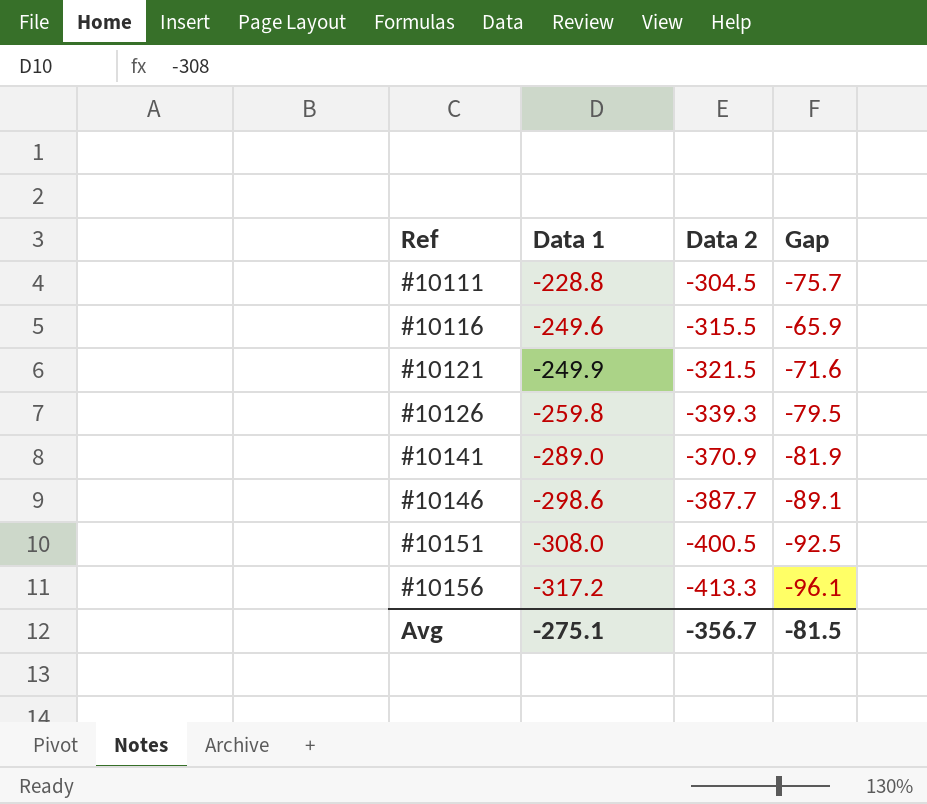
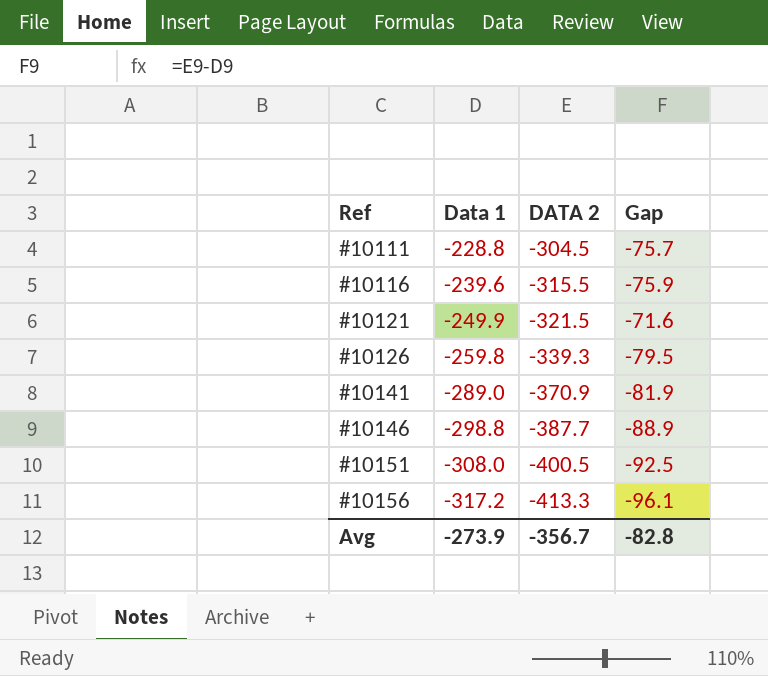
column name: Data 2 -> DATA 2
#10116 | Data 1: -249.6 -> -239.6
#10116 | Gap: -65.9 -> -75.9
#10146 | Data 1: -298.6 -> -298.8
#10146 | Gap: -89.1 -> -88.9
Avg | Data 1: -275.1 -> -273.9
Avg | Gap: -81.5 -> -82.8

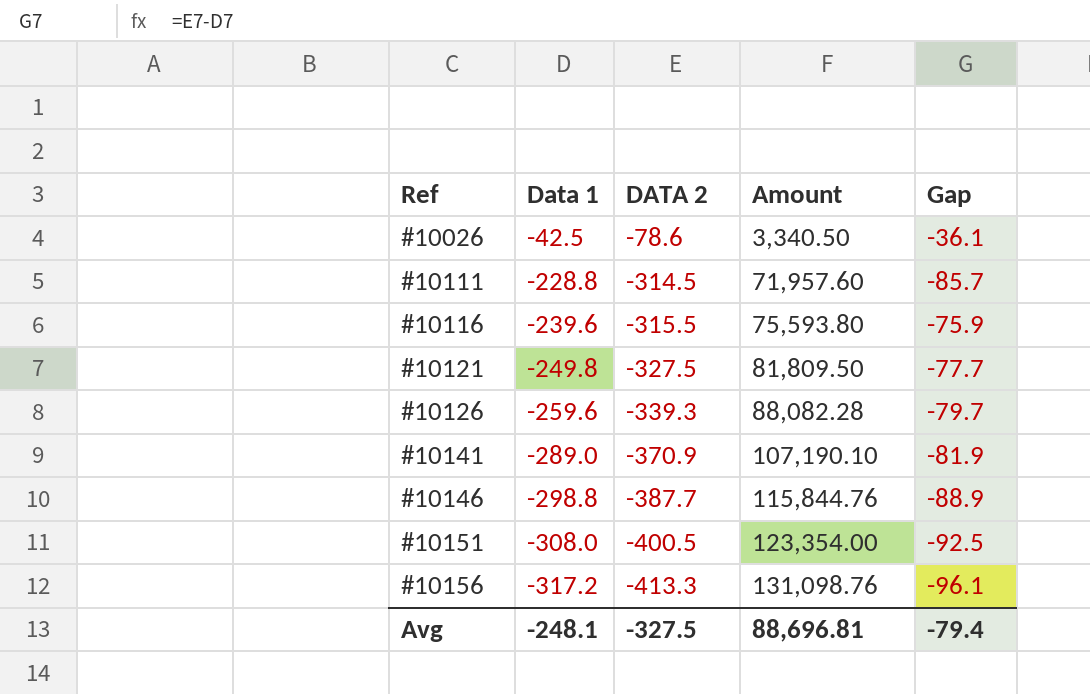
column Amount | formula: none -> [Data 1] * [DATA 2]
row #10026: none -> -42.5 | -78.6 | 3,340.50 | -36.1
#10111 | DATA 2: -304.5 -> -314.5
#10111 | Gap: -75.7 -> -85.7
#10121 | Data 1: -249.9 -> -249.8
#10121 | DATA 2: -321.5 -> -327.5
#10121 | Gap: -71.6 -> -77.7
#10126 | Data 1: -259.8 -> -259.6
#10126 | Gap: -79.5 -> -79.7
Avg | Data 1: -273.9 -> -248.1
Avg | DATA 2: -356.7 -> -327.5
Avg | Gap: -82.8 -> -79.4

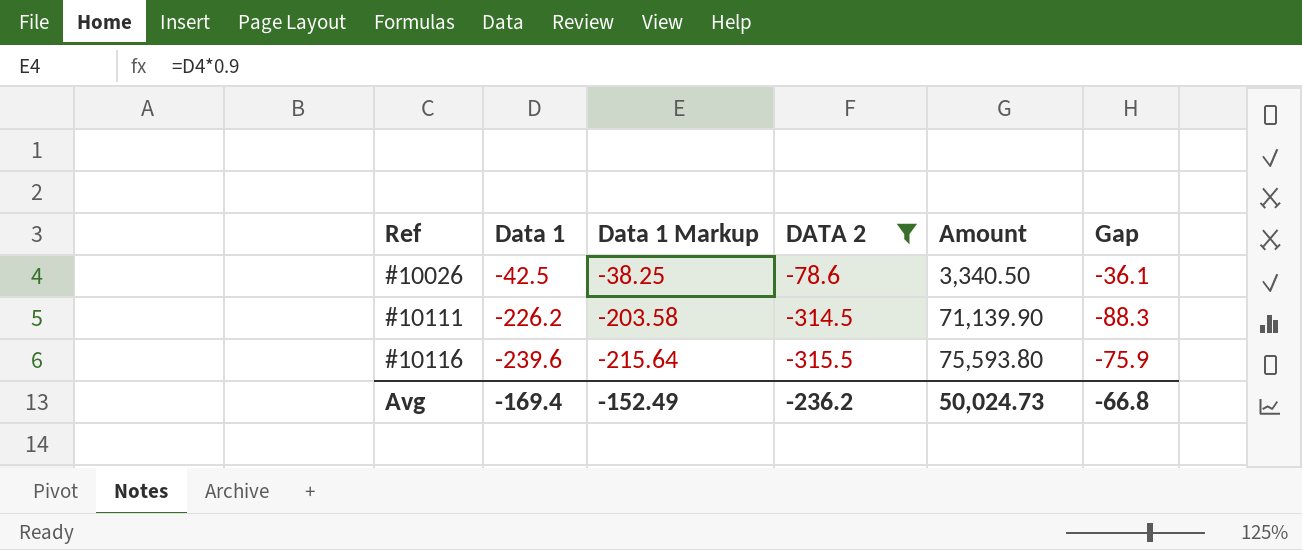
filter: none -> DATA 2 >= -315.5
column Data 1 Markup | formula: none -> [Data 1] * 0.9
#10111 | Data 1: -228.8 -> -226.2
#10111 | Amount: 71,957.60 -> 71,139.90
#10111 | Gap: -85.7 -> -88.3
Avg | Data 1: -248.1 -> -169.4
Avg | DATA 2: -327.5 -> -236.2
Avg | Amount: 88,696.81 -> 50,024.73
Avg | Gap: -79.4 -> -66.8

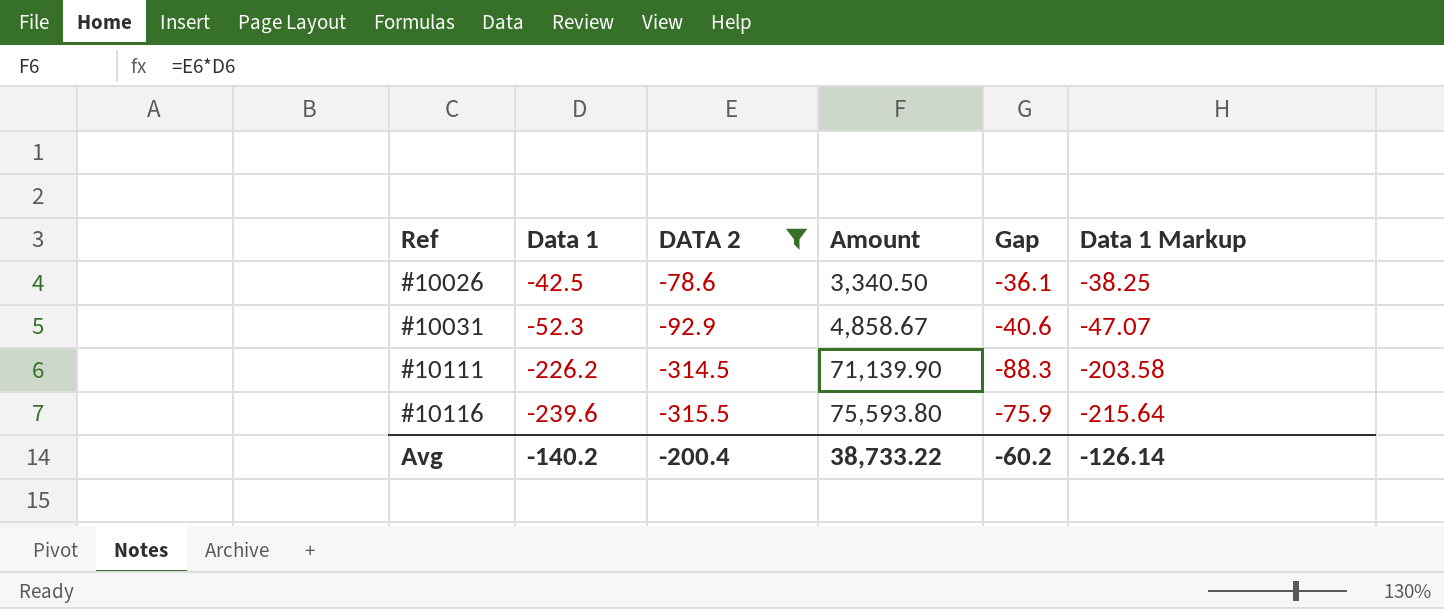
column Data 1 Markup | position: 3 -> 6
row #10031: none -> -52.3 | -92.9 | 4,858.67 | -40.6 | -47.07
Avg | Data 1: -169.4 -> -140.2
Avg | DATA 2: -236.2 -> -200.4
Avg | Amount: 50,024.73 -> 38,733.22
Avg | Gap: -66.8 -> -60.2
Avg | Data 1 Markup: -152.49 -> -126.14

